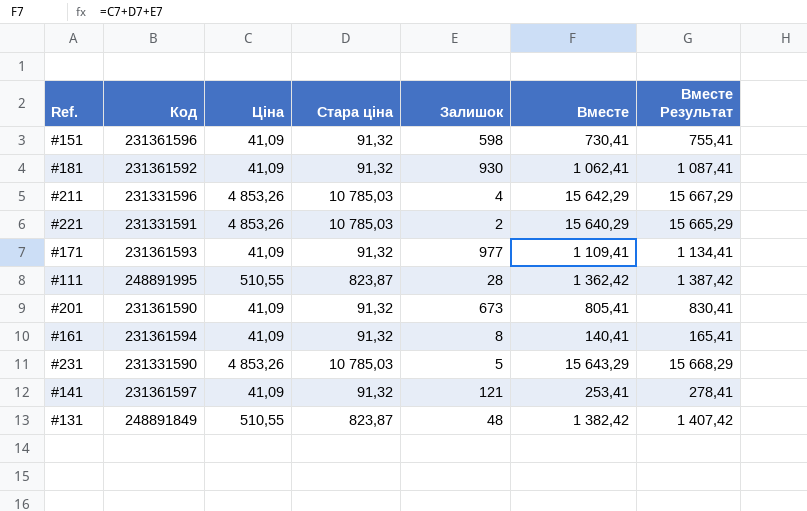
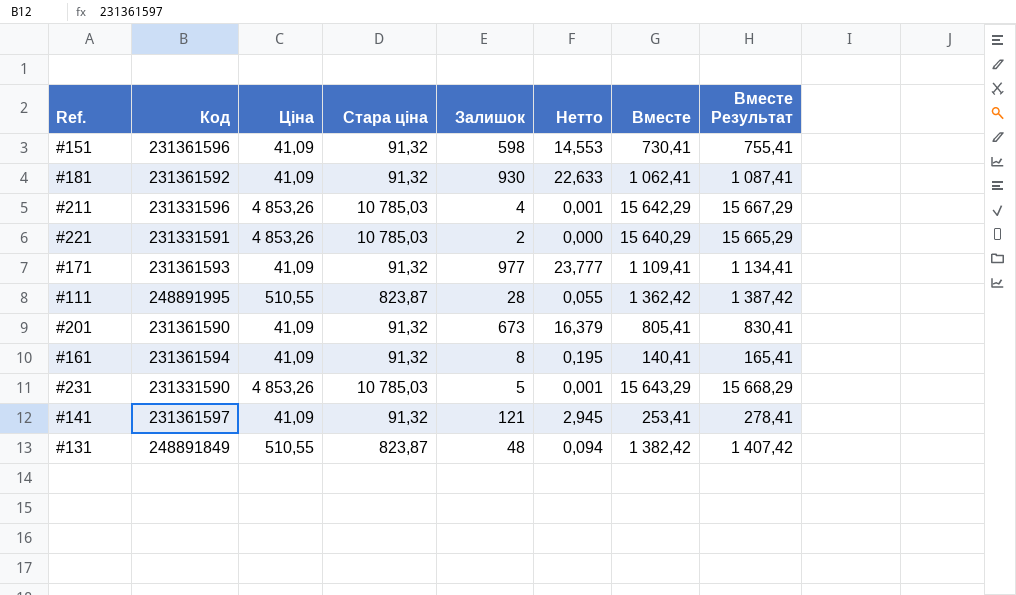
column Нетто | formula: none -> [Залишок] / [Ціна]

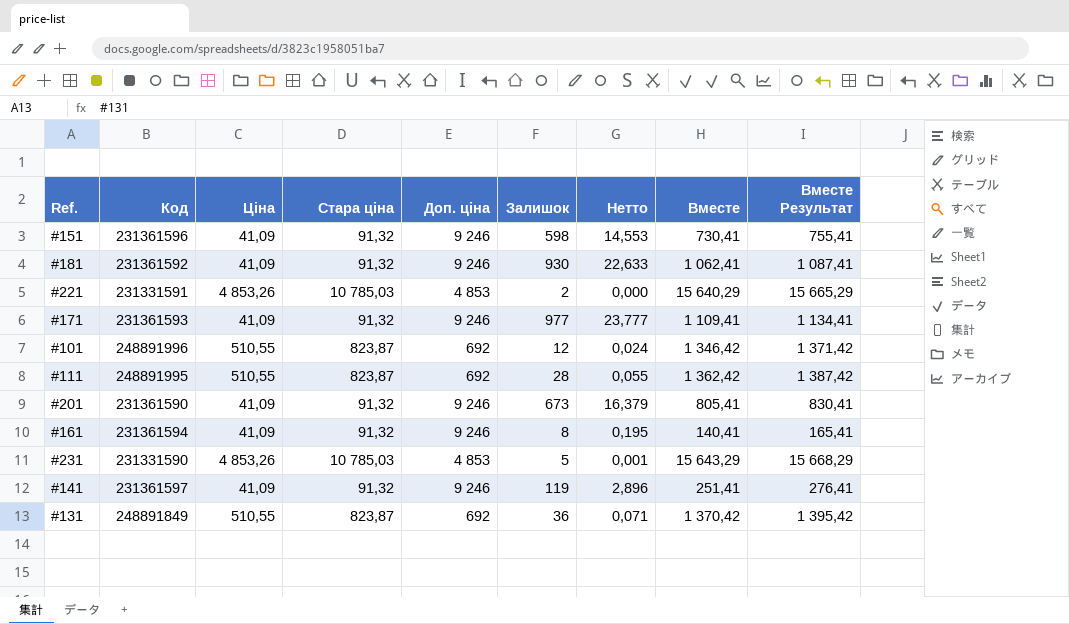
column Доп. ціна | position: none -> 5
row #211: 231331596 | 4 853,26 | 10 785,03 | 4 | 0,001 | 15 642,29 | 15 667,29 -> none
row #101: none -> 248891996 | 510,55 | 823,87 | 692 | 12 | 0,024 | 1 346,42 | 1 371,42
#141 | Залишок: 121 -> 119
#141 | Нетто: 2,945 -> 2,896
#141 | Вместе: 253,41 -> 251,41
#141 | Вместе Результат: 278,41 -> 276,41
#131 | Залишок: 48 -> 36
#131 | Нетто: 0,094 -> 0,071
#131 | Вместе: 1 382,42 -> 1 370,42
#131 | Вместе Результат: 1 407,42 -> 1 395,42

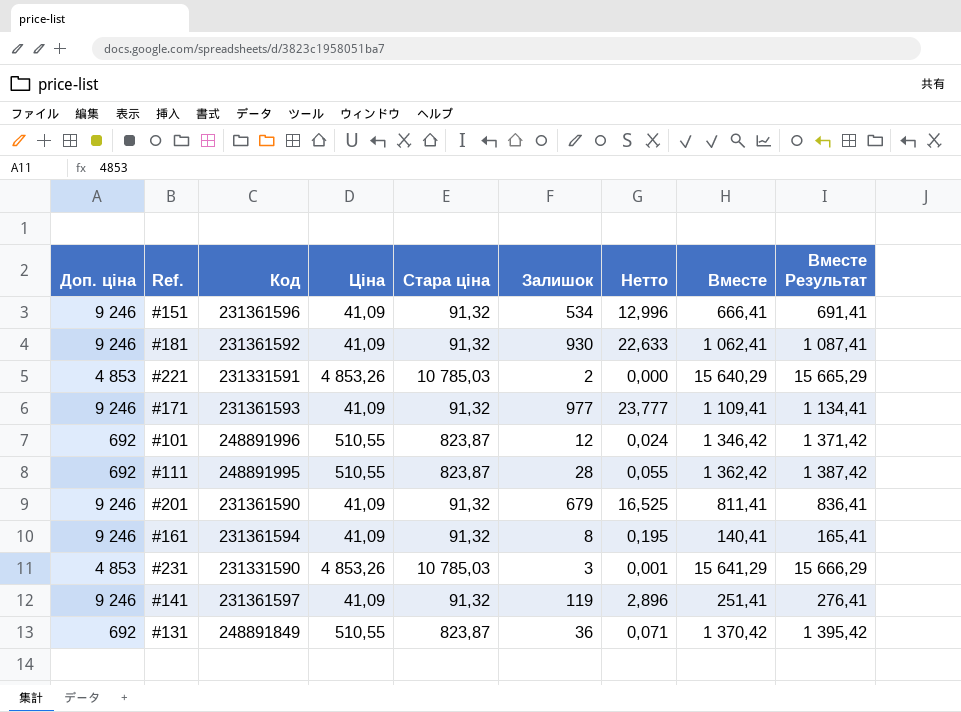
column Доп. ціна | position: 5 -> 1
#151 | Залишок: 598 -> 534
#151 | Нетто: 14,553 -> 12,996
#151 | Вместе: 730,41 -> 666,41
#151 | Вместе Результат: 755,41 -> 691,41
#201 | Залишок: 673 -> 679
#201 | Нетто: 16,379 -> 16,525
#201 | Вместе: 805,41 -> 811,41
#201 | Вместе Результат: 830,41 -> 836,41
#231 | Залишок: 5 -> 3
#231 | Вместе: 15 643,29 -> 15 641,29
#231 | Вместе Результат: 15 668,29 -> 15 666,29

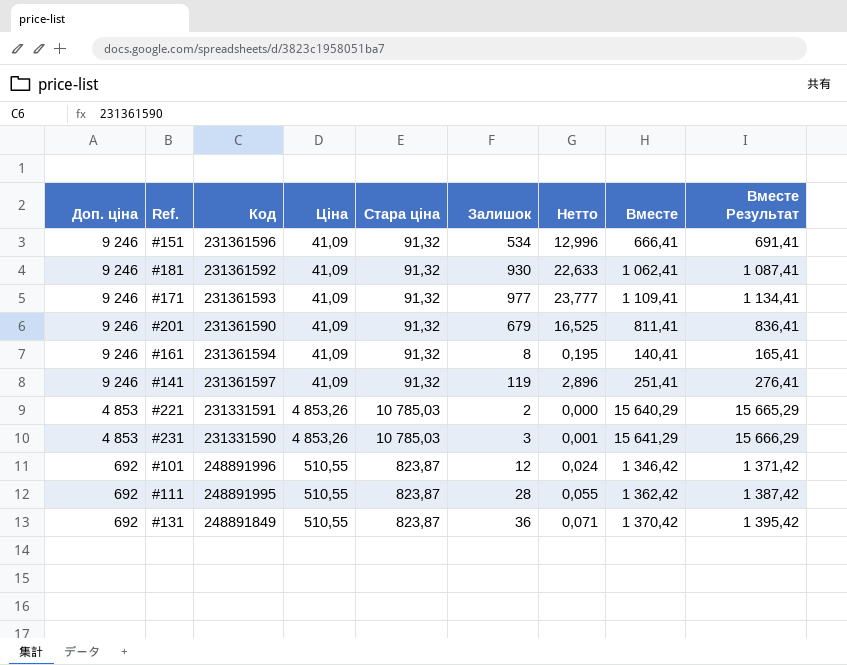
row order: none -> Доп. ціна descending

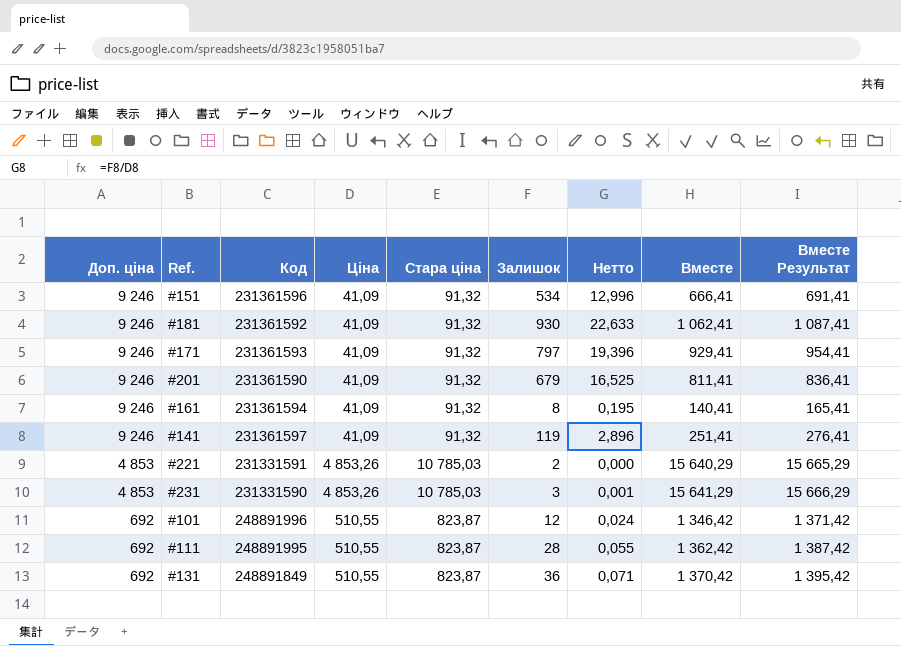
#171 | Залишок: 977 -> 797
#171 | Нетто: 23,777 -> 19,396
#171 | Вместе: 1 109,41 -> 929,41
#171 | Вместе Результат: 1 134,41 -> 954,41

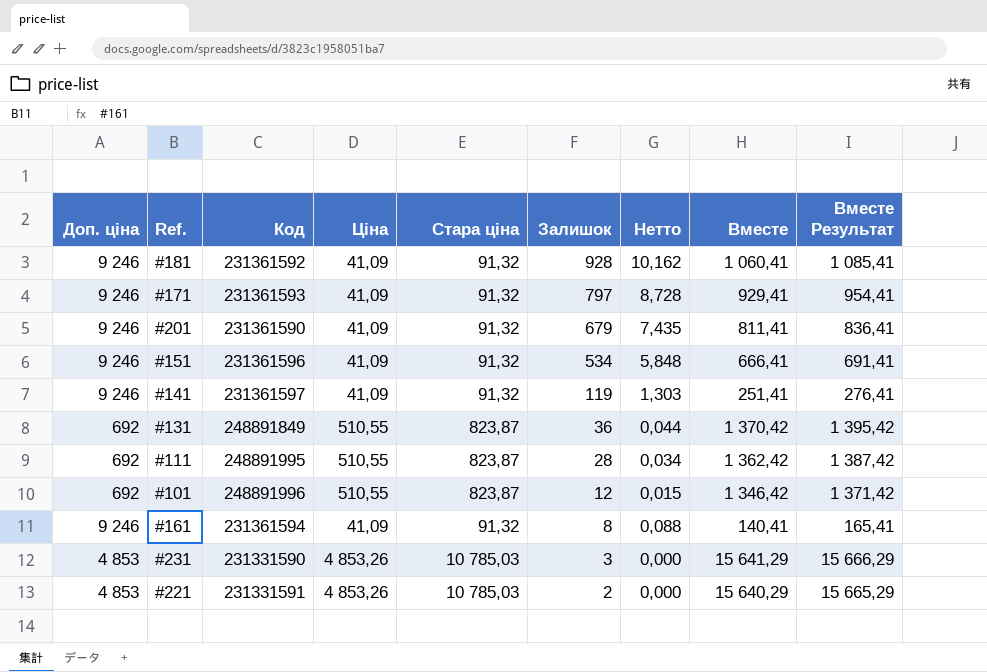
row order: Доп. ціна descending -> Залишок descending
column Нетто | formula: [Залишок] / [Ціна] -> [Залишок] / [Стара ціна]
#181 | Залишок: 930 -> 928
#181 | Вместе: 1 062,41 -> 1 060,41
#181 | Вместе Результат: 1 087,41 -> 1 085,41

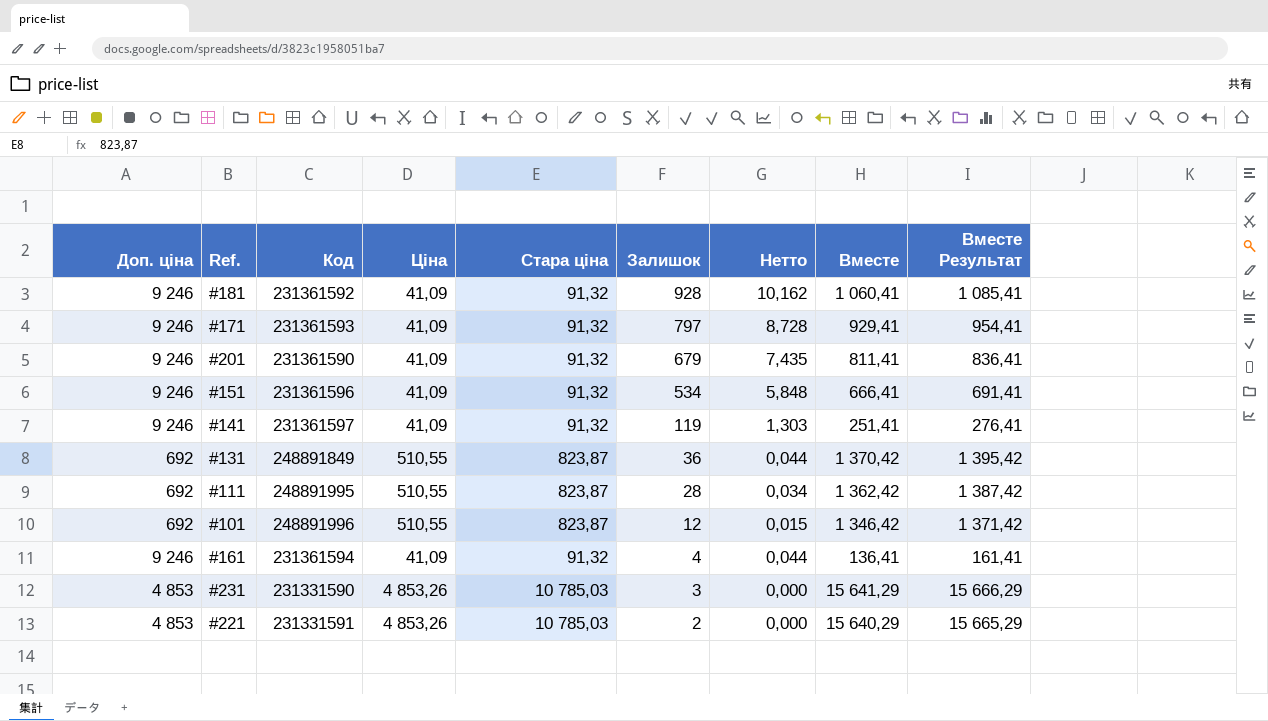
#161 | Залишок: 8 -> 4
#161 | Нетто: 0,088 -> 0,044
#161 | Вместе: 140,41 -> 136,41
#161 | Вместе Результат: 165,41 -> 161,41

